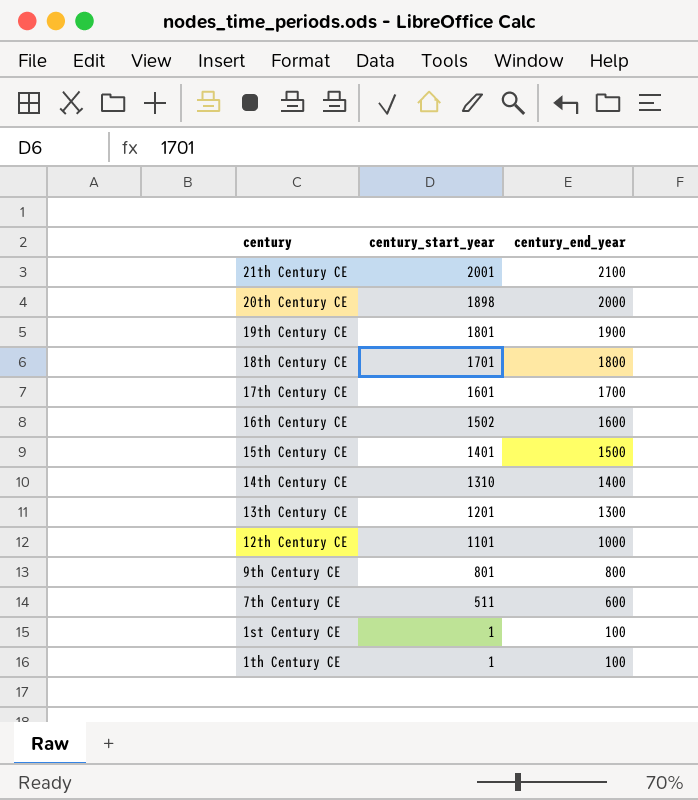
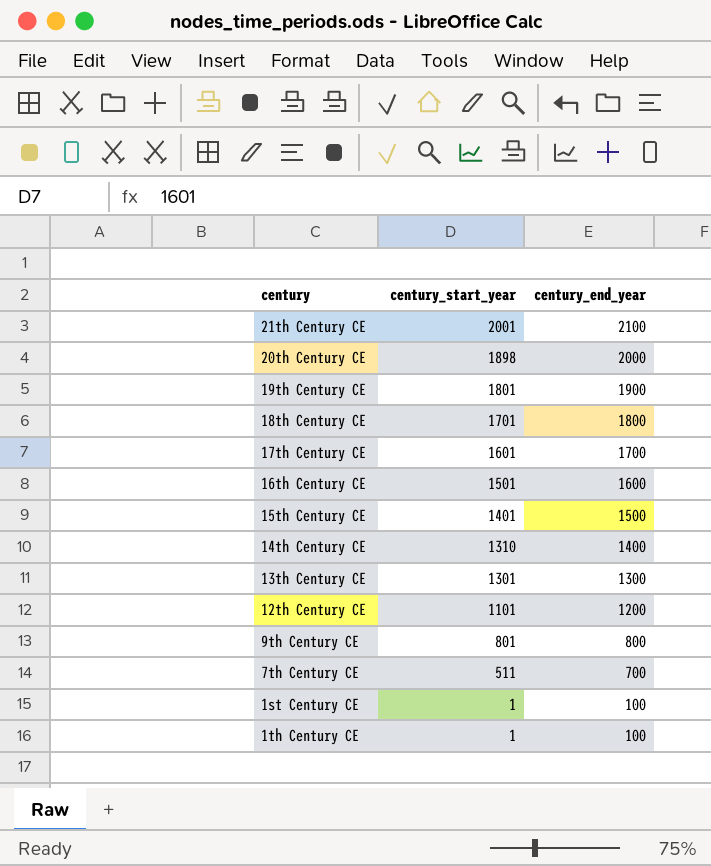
16th Century CE | century_start_year: 1502 -> 1501
13th Century CE | century_start_year: 1201 -> 1301
12th Century CE | century_end_year: 1000 -> 1200
7th Century CE | century_end_year: 600 -> 700

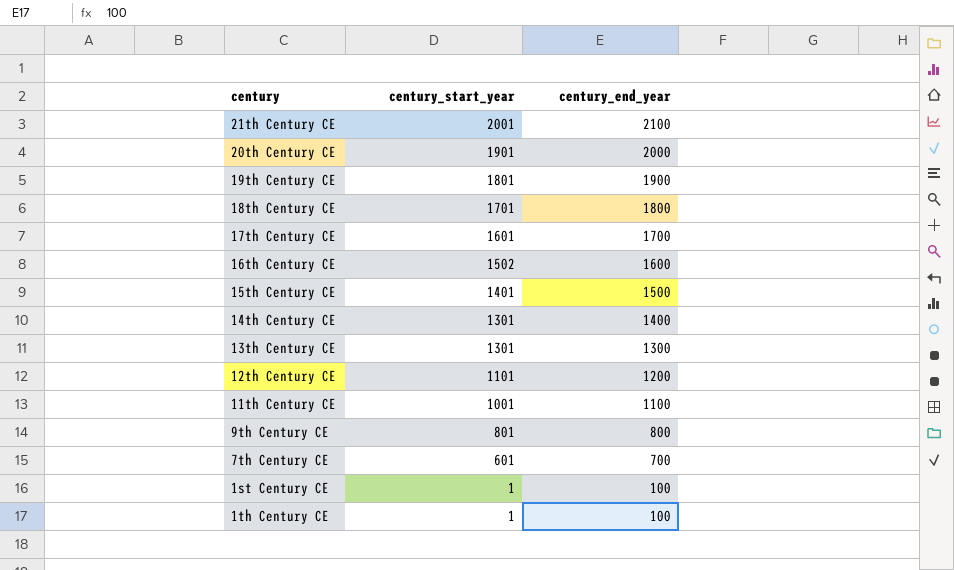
20th Century CE | century_start_year: 1898 -> 1901
16th Century CE | century_start_year: 1501 -> 1502
14th Century CE | century_start_year: 1310 -> 1301
row 11th Century CE: none -> 1001 | 1100
7th Century CE | century_start_year: 511 -> 601

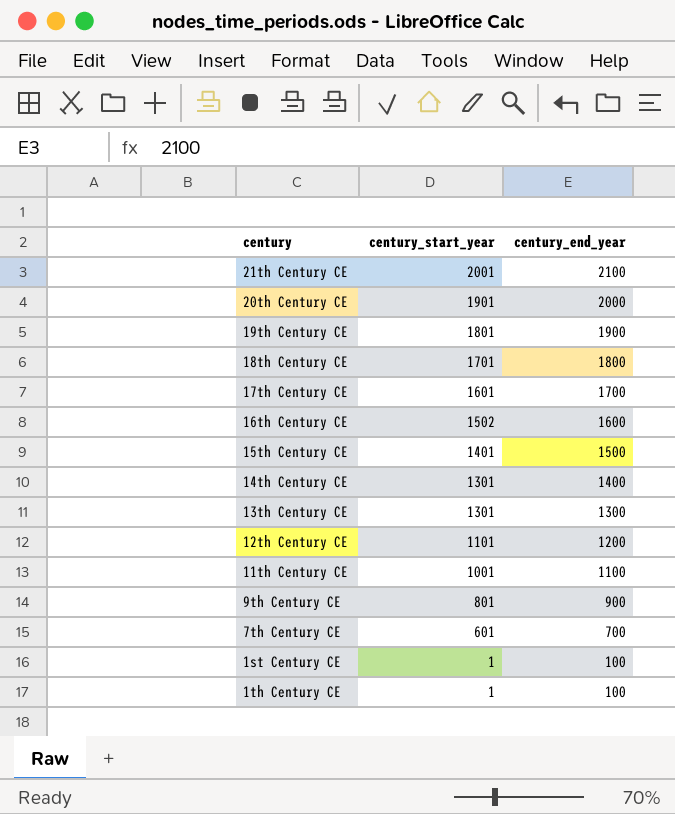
9th Century CE | century_end_year: 800 -> 900

